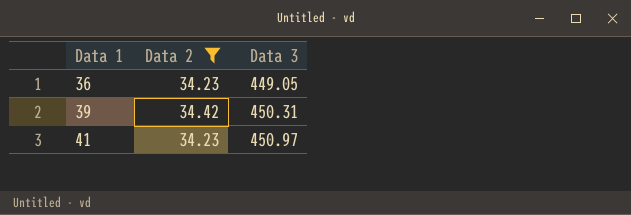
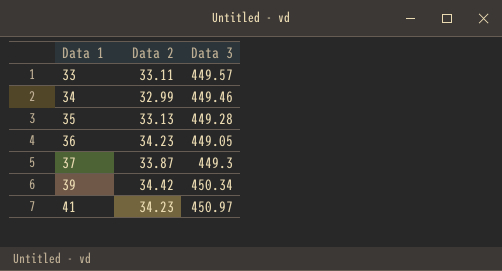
filter: Data 2 >= 34.23 -> none
39 | Data 3: 450.31 -> 450.34

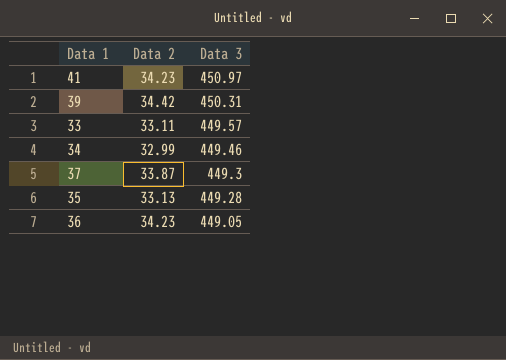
row order: Data 1 ascending -> Data 3 descending
39 | Data 3: 450.34 -> 450.31

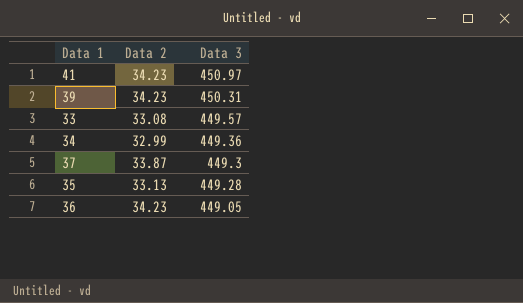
39 | Data 2: 34.42 -> 34.23
33 | Data 2: 33.11 -> 33.08
34 | Data 3: 449.46 -> 449.36

